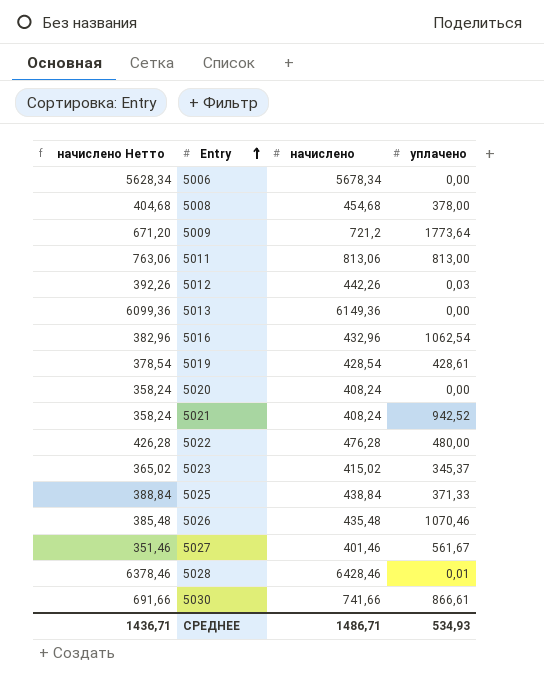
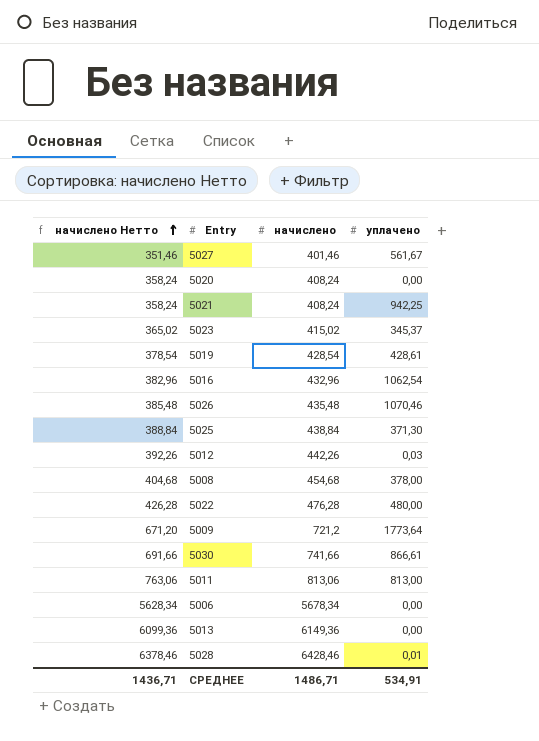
row order: Entry ascending -> начислено Нетто ascending
5021 | уплачено: 942,52 -> 942,25
5025 | уплачено: 371,33 -> 371,30
СРЕДНЕЕ | уплачено: 534,93 -> 534,91

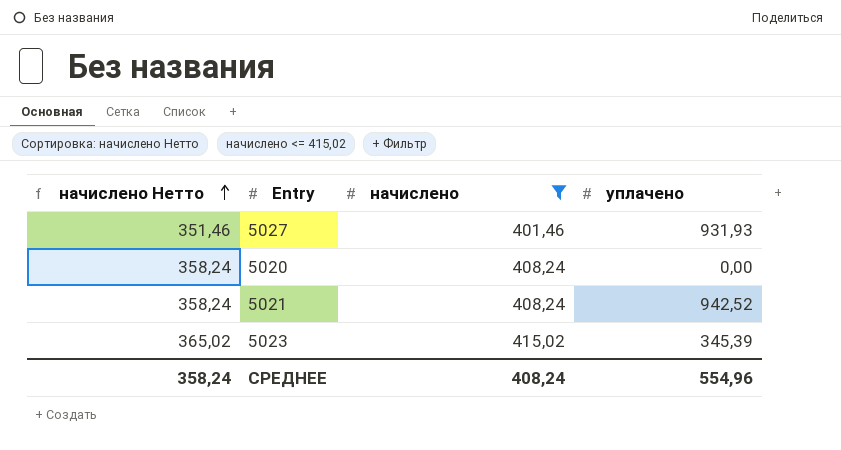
filter: none -> начислено <= 415,02
5027 | уплачено: 561,67 -> 931,93
5021 | уплачено: 942,25 -> 942,52
5023 | уплачено: 345,37 -> 345,39
СРЕДНЕЕ | начислено Нетто: 1436,71 -> 358,24
СРЕДНЕЕ | начислено: 1486,71 -> 408,24
СРЕДНЕЕ | уплачено: 534,91 -> 554,96

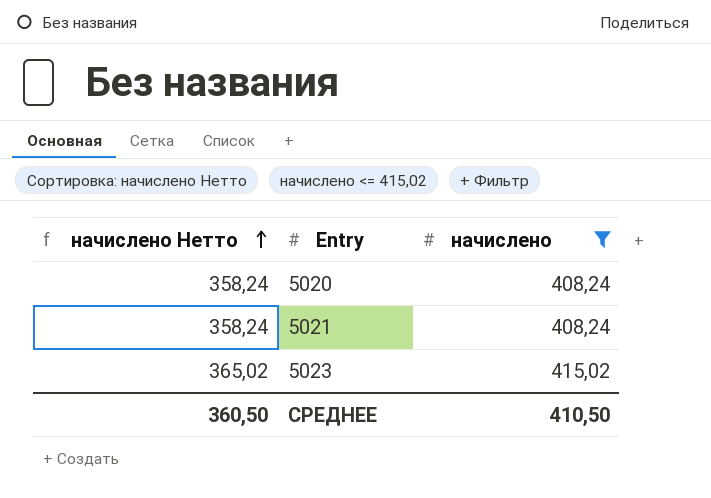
column уплачено | position: 4 -> none
row 5027: 351,46 | 401,46 | 931,93 -> none
СРЕДНЕЕ | начислено Нетто: 358,24 -> 360,50
СРЕДНЕЕ | начислено: 408,24 -> 410,50

